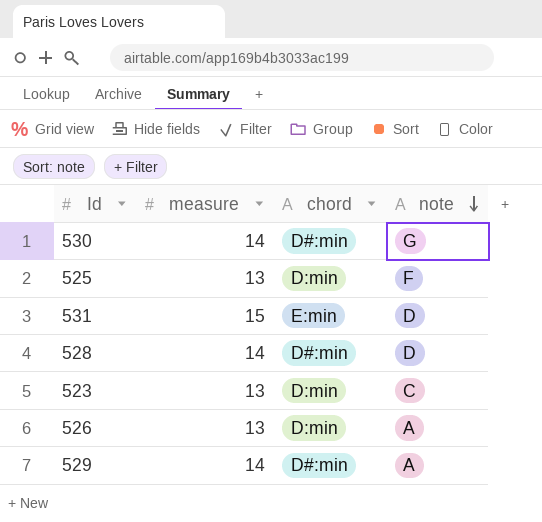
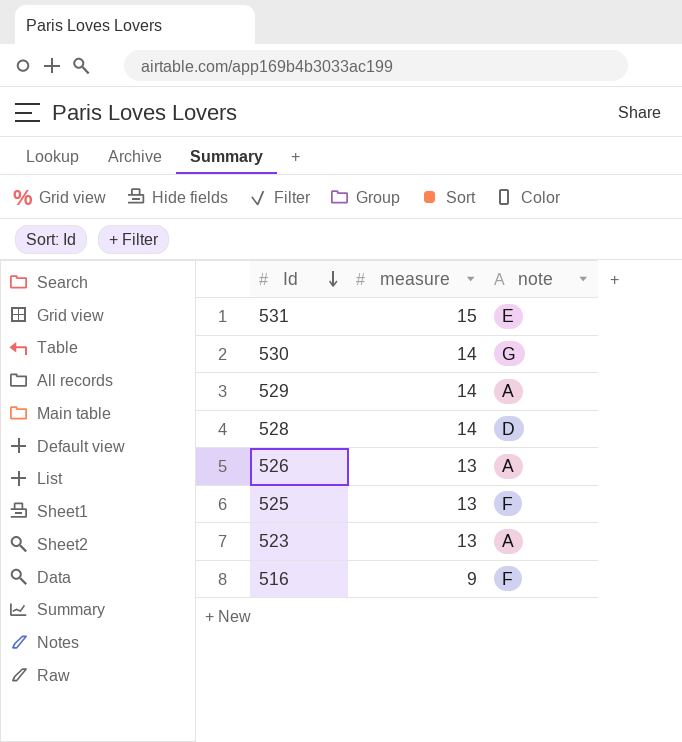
row order: note descending -> Id descending
column chord | position: 3 -> none
531 | note: D -> E
523 | note: C -> A
row 516: none -> 9 | F

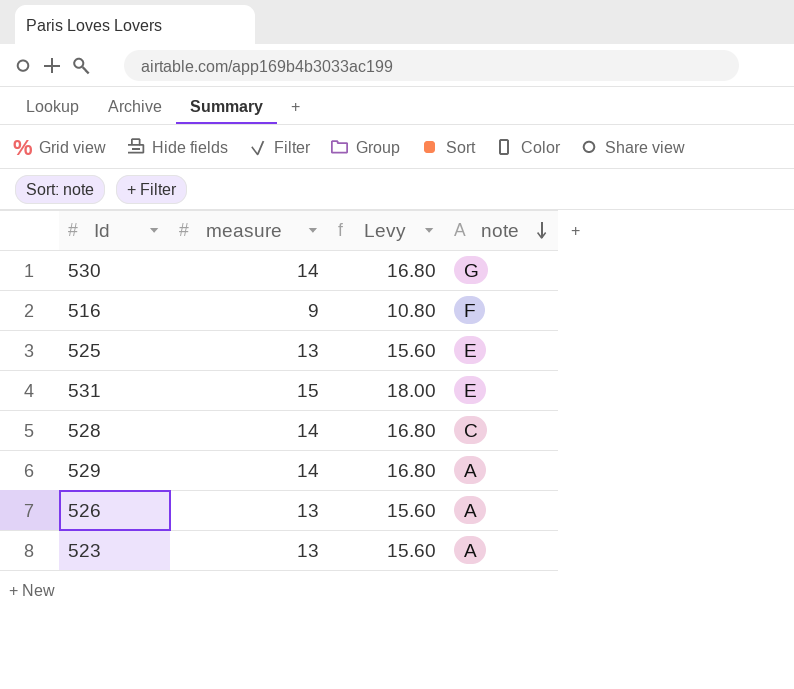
row order: Id descending -> note descending
column Levy | formula: none -> [measure] * 1.2
525 | note: F -> E
528 | note: D -> C

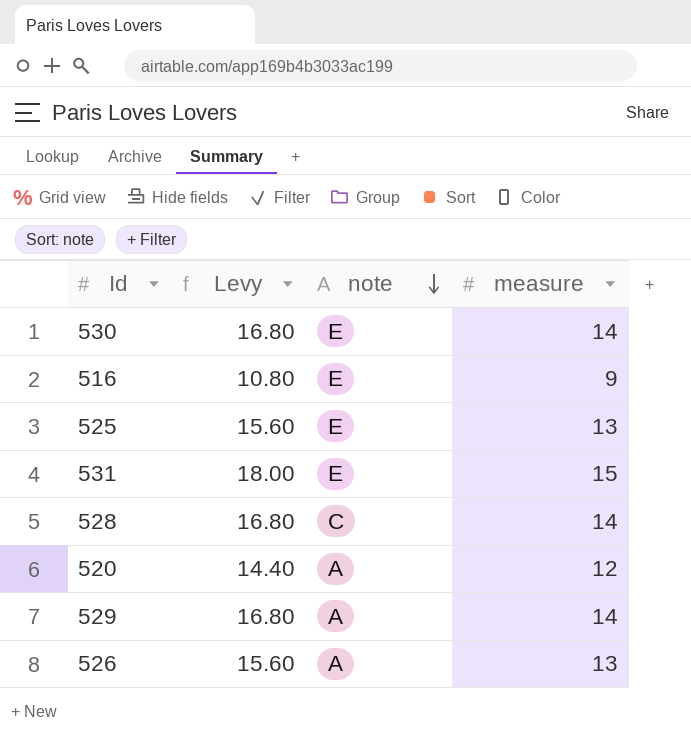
column measure | position: 2 -> 4
row 523: 13 | 15.60 | A -> none
530 | note: G -> E
516 | note: F -> E
row 520: none -> 14.40 | A | 12

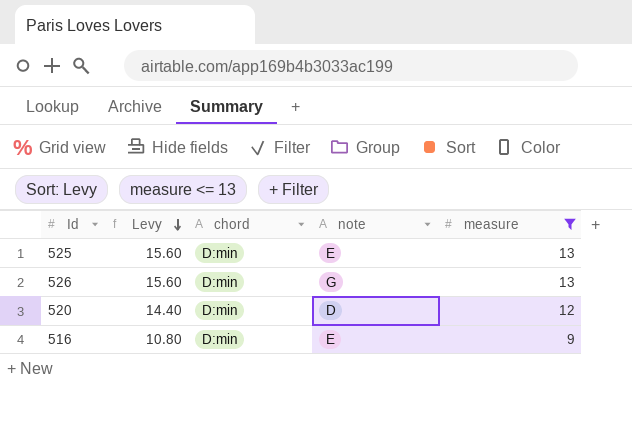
filter: none -> measure <= 13
row order: note descending -> Levy descending
column chord | position: none -> 3
526 | note: A -> G
520 | note: A -> D

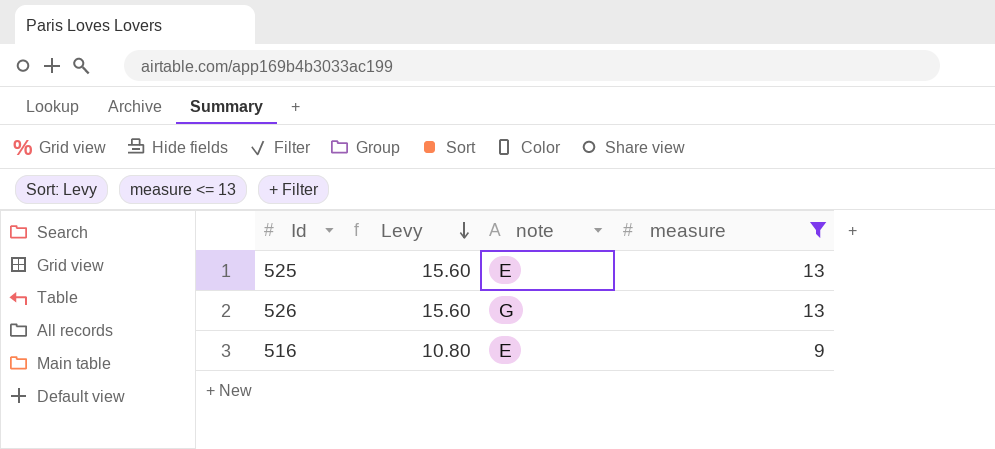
column chord | position: 3 -> none
row 520: 14.40 | D:min | D | 12 -> none

